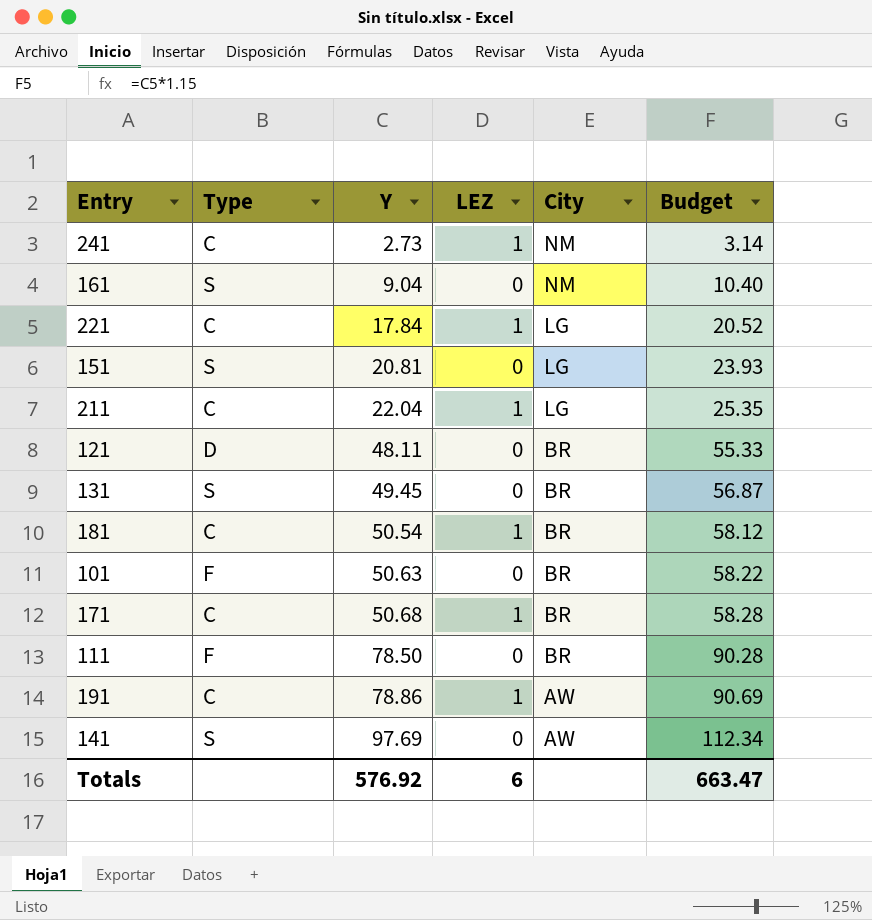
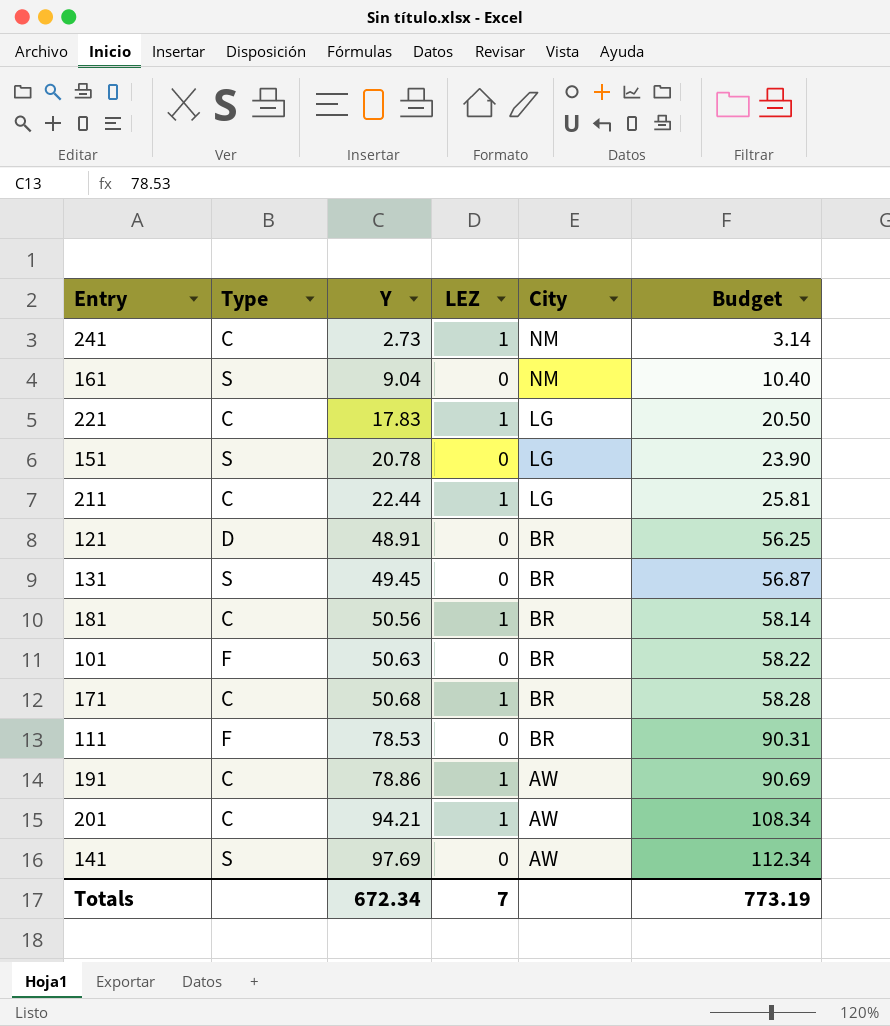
221 | Y: 17.84 -> 17.83
221 | Budget: 20.52 -> 20.50
151 | Y: 20.81 -> 20.78
151 | Budget: 23.93 -> 23.90
211 | Y: 22.04 -> 22.44
211 | Budget: 25.35 -> 25.81
121 | Y: 48.11 -> 48.91
121 | Budget: 55.33 -> 56.25
181 | Y: 50.54 -> 50.56
181 | Budget: 58.12 -> 58.14
111 | Y: 78.50 -> 78.53
111 | Budget: 90.28 -> 90.31
row 201: none -> C | 94.21 | 1 | AW | 108.34
Totals | Y: 576.92 -> 672.34
Totals | LEZ: 6 -> 7
Totals | Budget: 663.47 -> 773.19

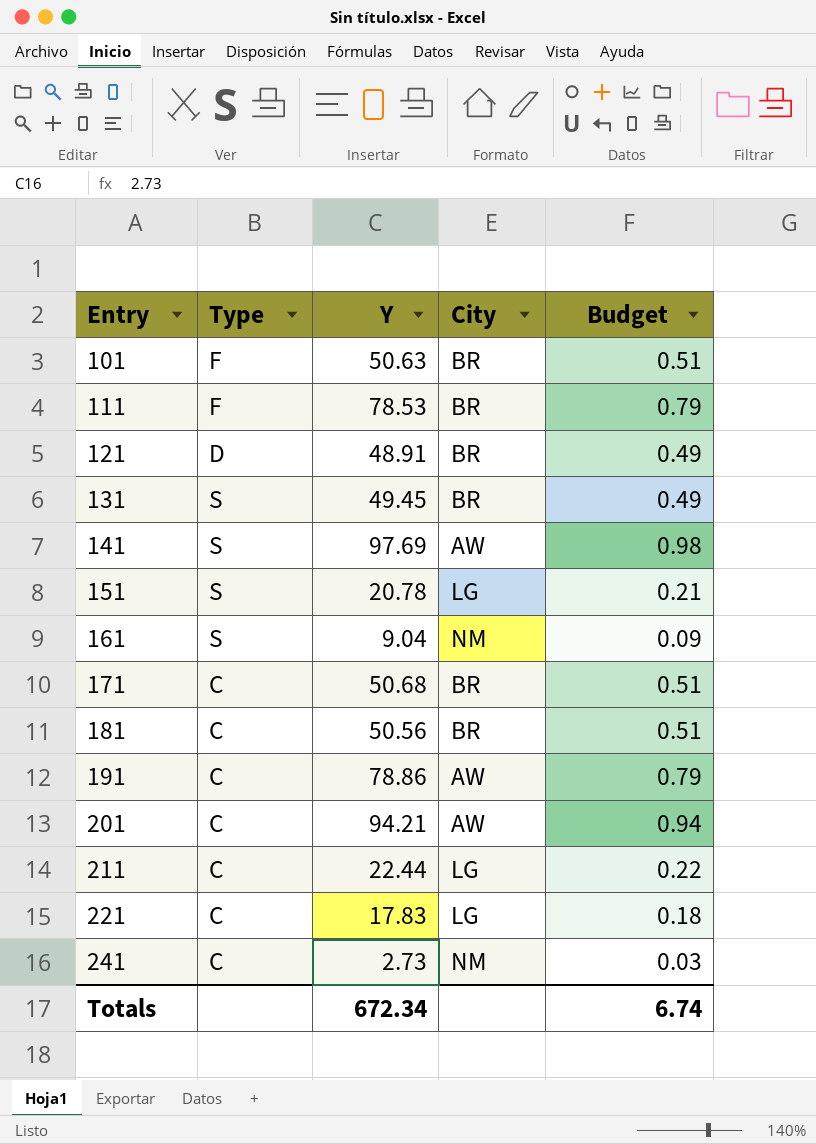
row order: Y ascending -> Entry ascending
column LEZ | position: 4 -> none
column Budget | formula: [Y] * 1.15 -> [Y] * 0.01
Totals | Budget: 773.19 -> 6.74

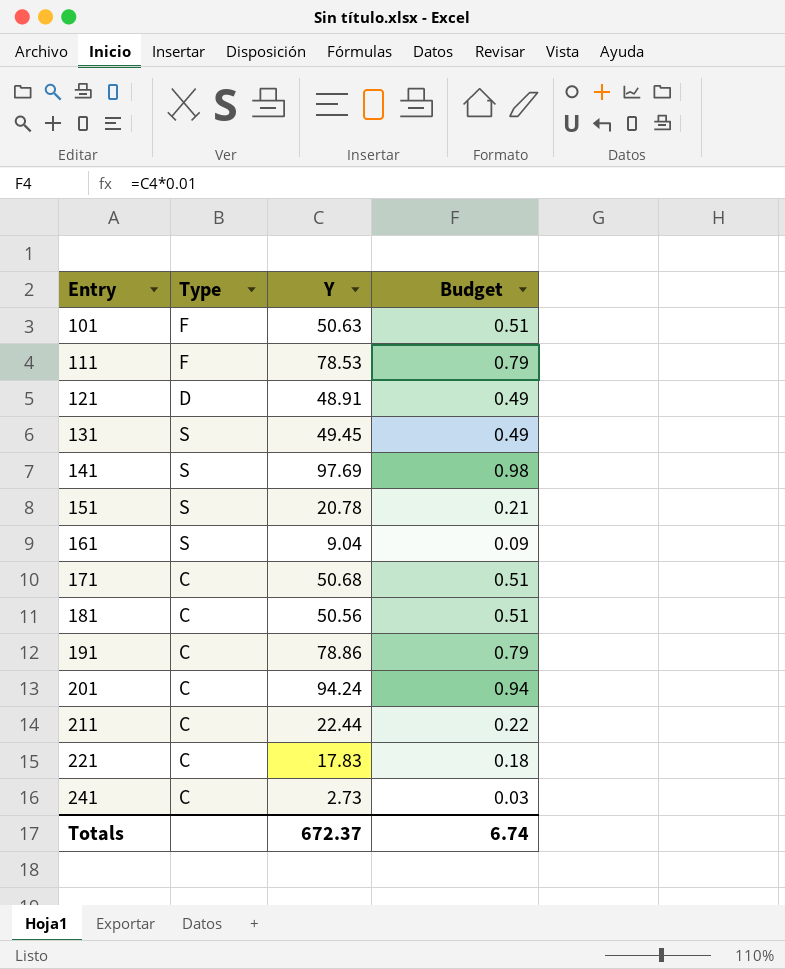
column City | position: 4 -> none
201 | Y: 94.21 -> 94.24
Totals | Y: 672.34 -> 672.37

